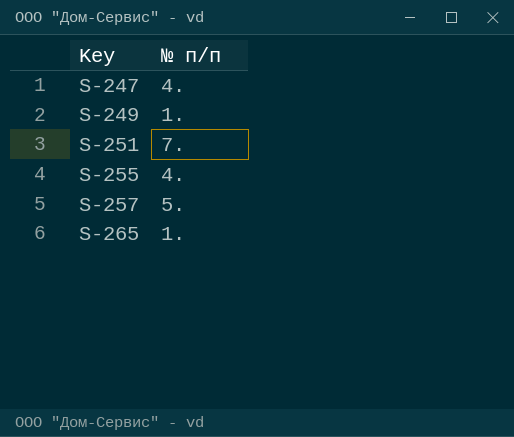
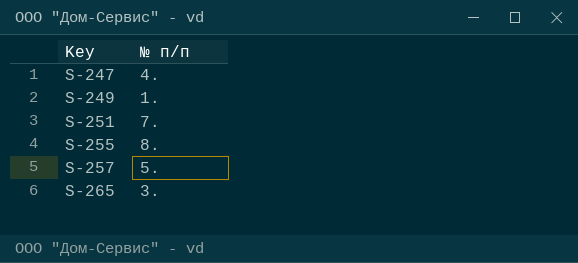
S-255 | № п/п: 4. -> 8.
S-265 | № п/п: 1. -> 3.

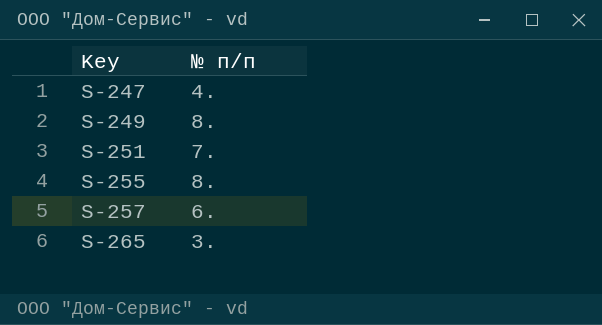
S-249 | № п/п: 1. -> 8.
S-257 | № п/п: 5. -> 6.

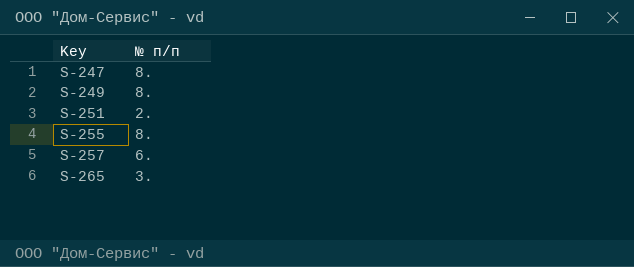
S-247 | № п/п: 4. -> 8.
S-251 | № п/п: 7. -> 2.

